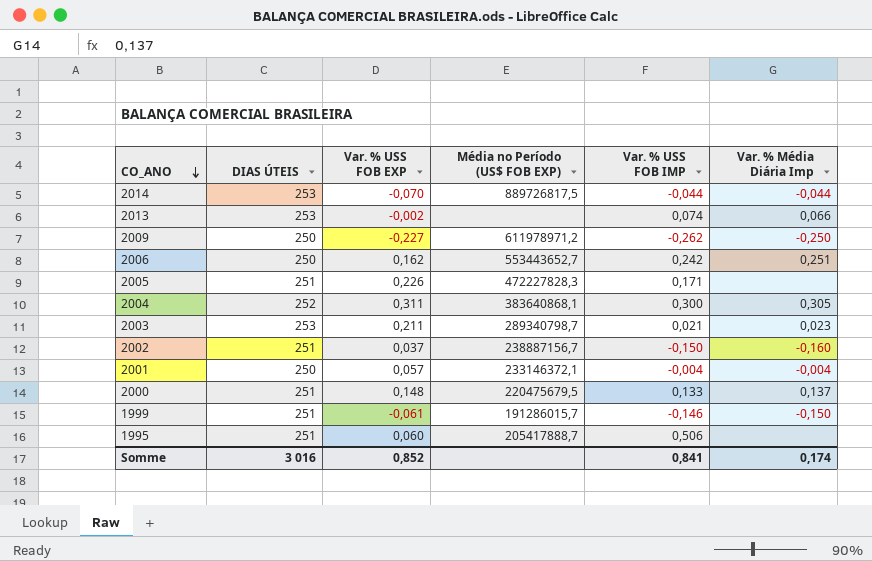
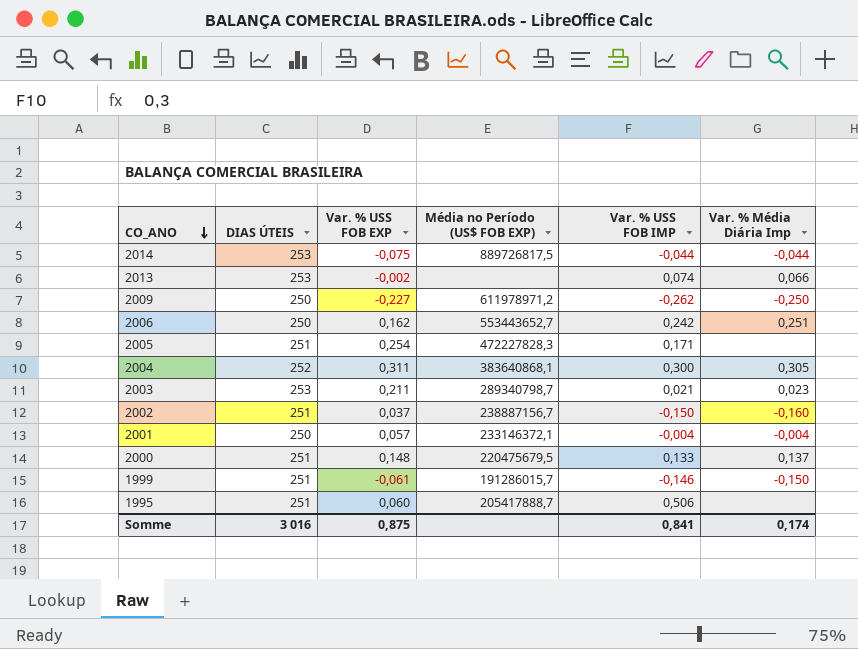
2014 | Var. % USS FOB EXP: -0,070 -> -0,075
2005 | Var. % USS FOB EXP: 0,226 -> 0,254
Somme | Var. % USS FOB EXP: 0,852 -> 0,875

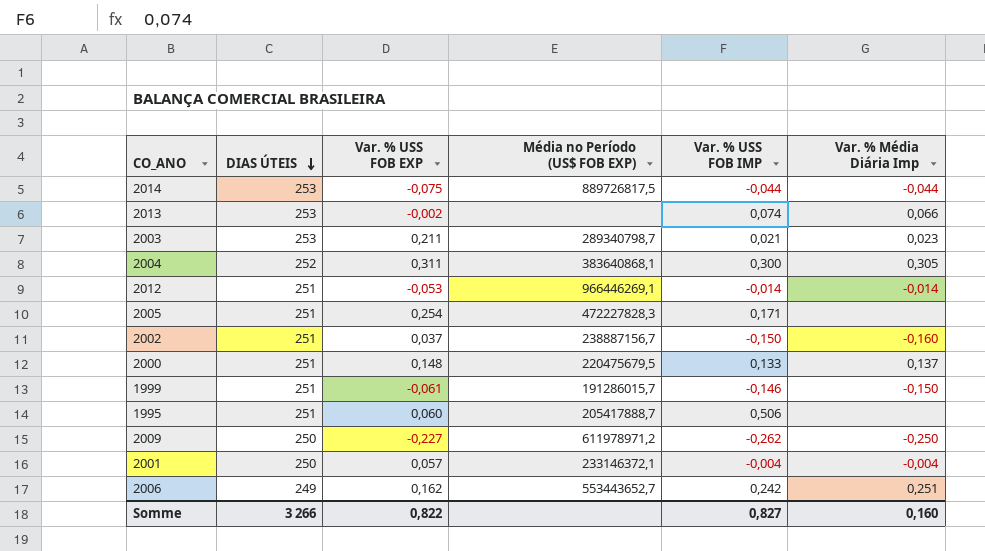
row order: CO_ANO descending -> DIAS ÚTEIS descending
row 2012: none -> 251 | -0,053 | 966446269,1 | -0,014 | -0,014
2006 | DIAS ÚTEIS: 250 -> 249
Somme | DIAS ÚTEIS: 3 016 -> 3 266
Somme | Var. % USS FOB EXP: 0,875 -> 0,822
Somme | Var. % USS FOB IMP: 0,841 -> 0,827
Somme | Var. % Média Diária Imp: 0,174 -> 0,160

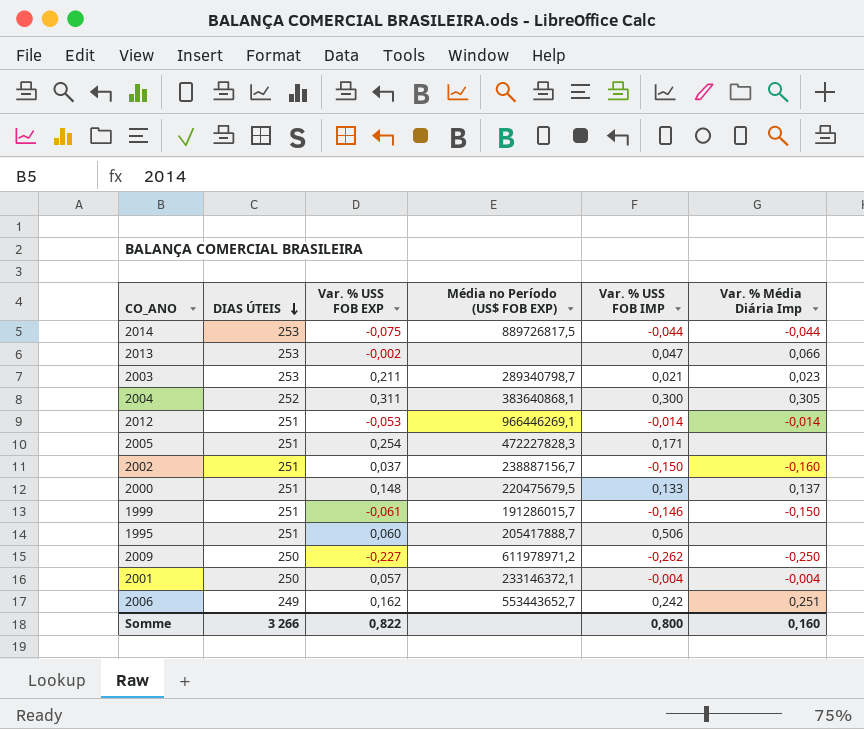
2013 | Var. % USS FOB IMP: 0,074 -> 0,047
Somme | Var. % USS FOB IMP: 0,827 -> 0,800

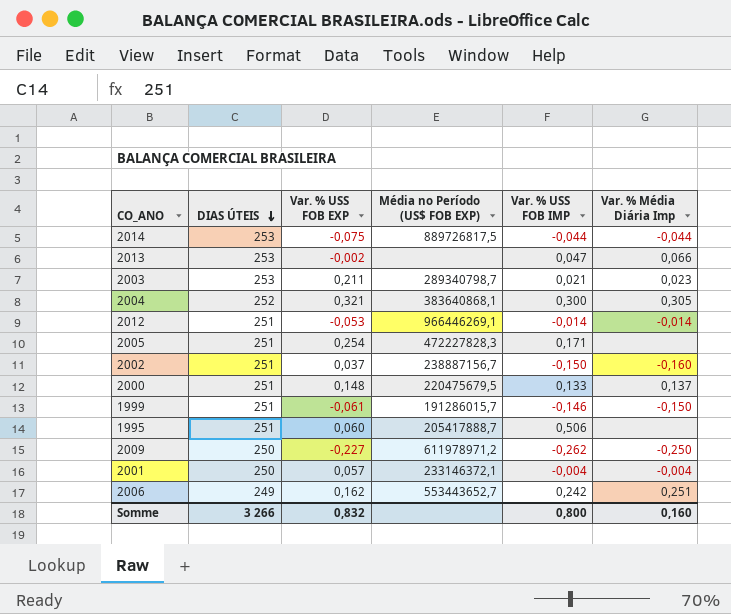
2004 | Var. % USS FOB EXP: 0,311 -> 0,321
Somme | Var. % USS FOB EXP: 0,822 -> 0,832

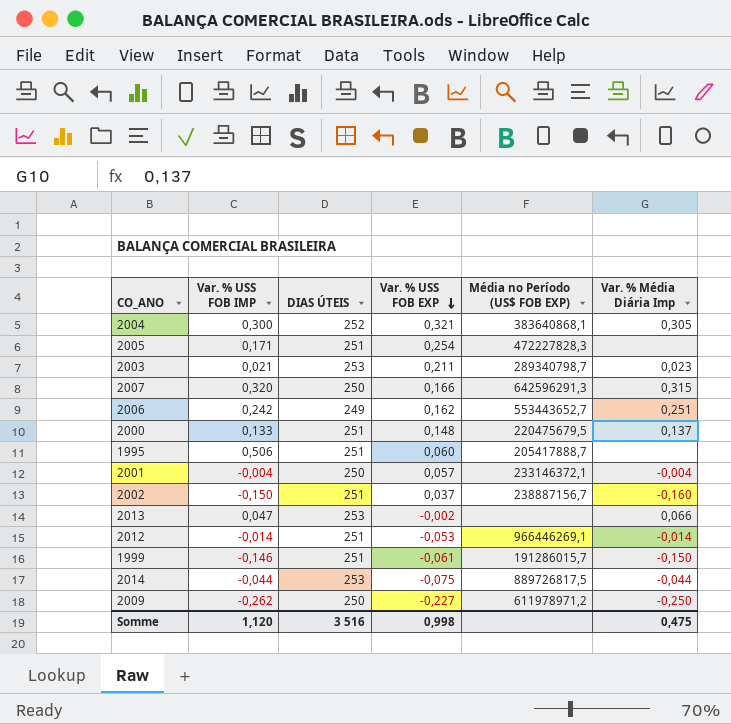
row order: DIAS ÚTEIS descending -> Var. % USS FOB EXP descending
column Var. % USS FOB IMP | position: 5 -> 2
row 2007: none -> 0,320 | 250 | 0,166 | 642596291,3 | 0,315
Somme | Var. % USS FOB IMP: 0,800 -> 1,120
Somme | DIAS ÚTEIS: 3 266 -> 3 516
Somme | Var. % USS FOB EXP: 0,832 -> 0,998
Somme | Var. % Média Diária Imp: 0,160 -> 0,475

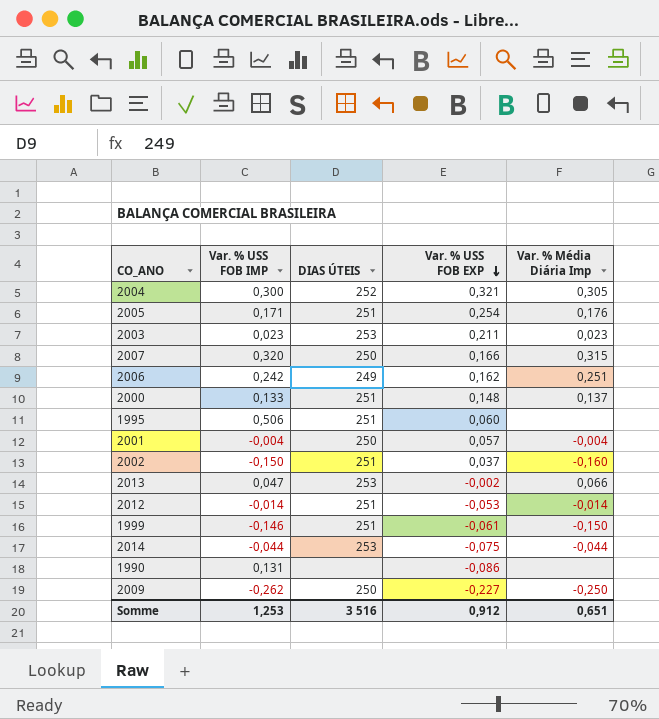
column Média no Período (US$ FOB EXP) | position: 5 -> none
2005 | Var. % Média Diária Imp: none -> 0,176
2003 | Var. % USS FOB IMP: 0,021 -> 0,023
row 1990: none -> 0,131 | none | -0,086 | none
Somme | Var. % USS FOB IMP: 1,120 -> 1,253
Somme | Var. % USS FOB EXP: 0,998 -> 0,912
Somme | Var. % Média Diária Imp: 0,475 -> 0,651

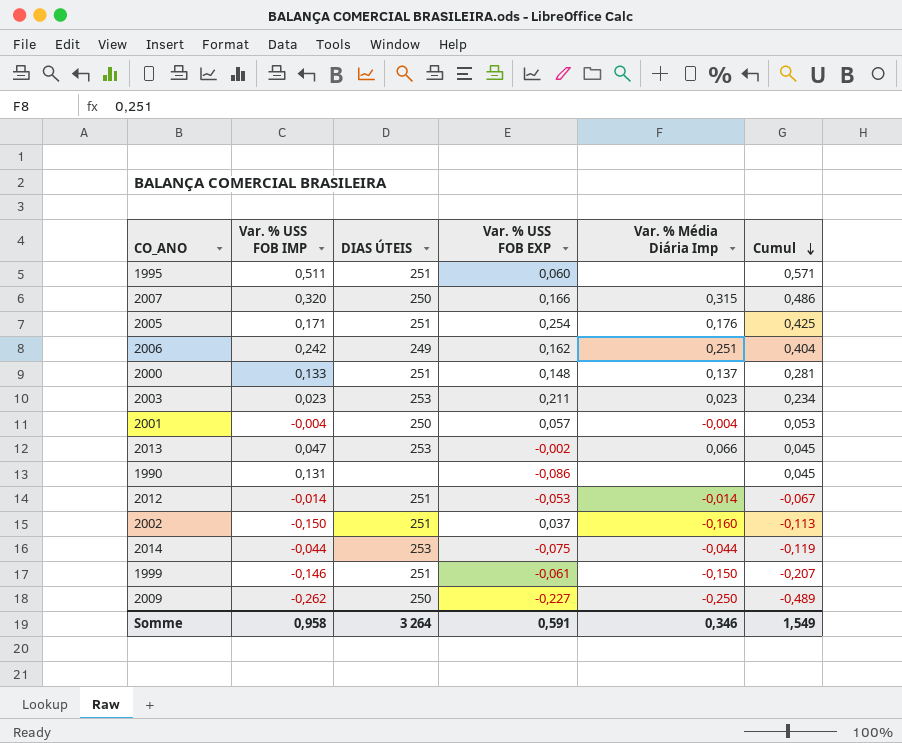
row order: Var. % USS FOB EXP descending -> Cumul descending
column Cumul | formula: none -> [Var. % USS FOB IMP] + [Var. % USS FOB EXP]
row 2004: 0,300 | 252 | 0,321 | 0,305 -> none
1995 | Var. % USS FOB IMP: 0,506 -> 0,511
Somme | Var. % USS FOB IMP: 1,253 -> 0,958
Somme | DIAS ÚTEIS: 3 516 -> 3 264
Somme | Var. % USS FOB EXP: 0,912 -> 0,591
Somme | Var. % Média Diária Imp: 0,651 -> 0,346

